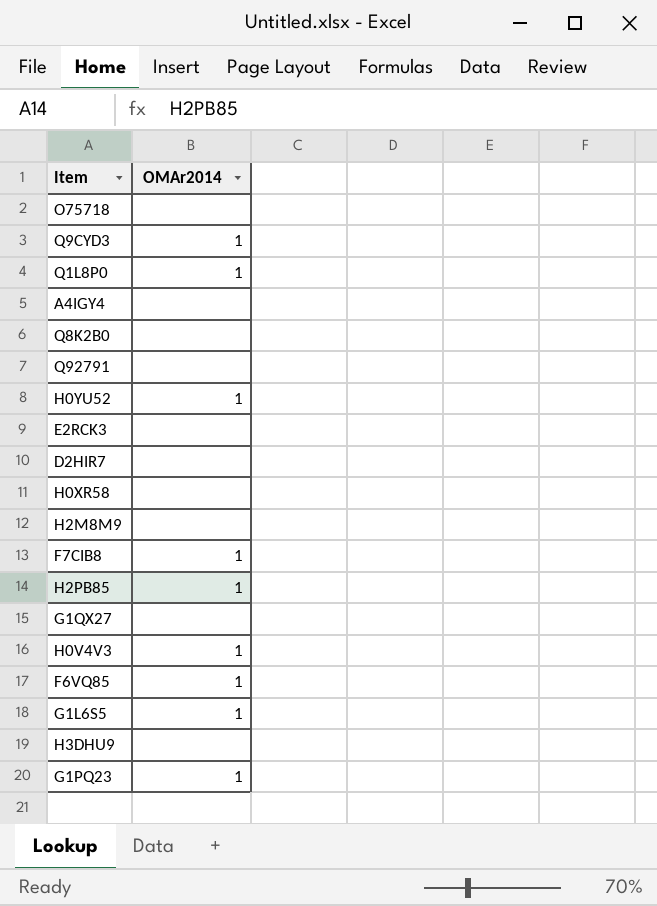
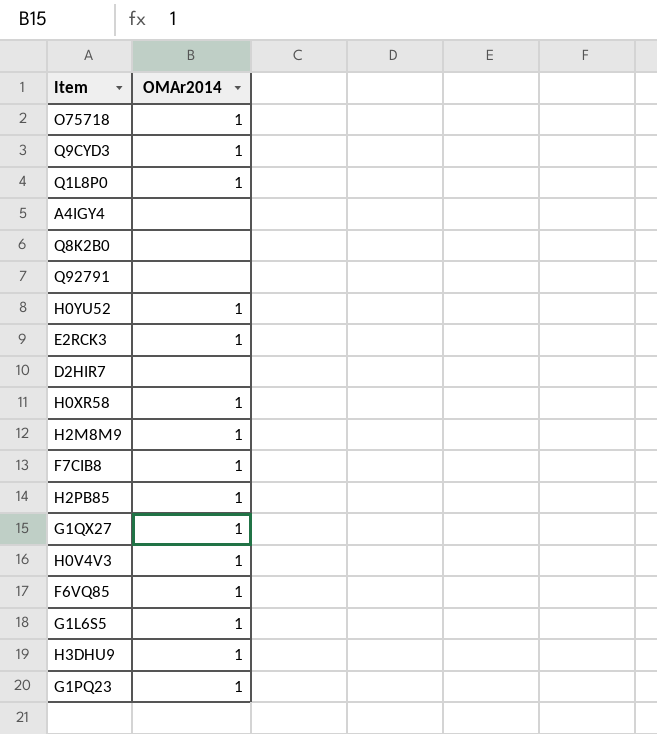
O75718 | OMAr2014: none -> 1
E2RCK3 | OMAr2014: none -> 1
H0XR58 | OMAr2014: none -> 1
H2M8M9 | OMAr2014: none -> 1
G1QX27 | OMAr2014: none -> 1
H3DHU9 | OMAr2014: none -> 1

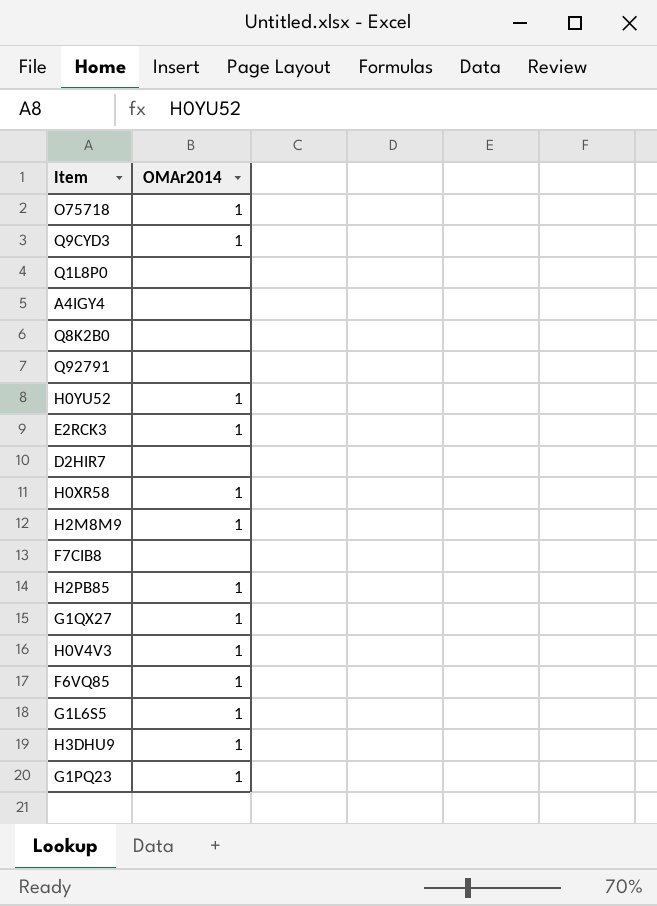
Q1L8P0 | OMAr2014: 1 -> none
F7CIB8 | OMAr2014: 1 -> none

